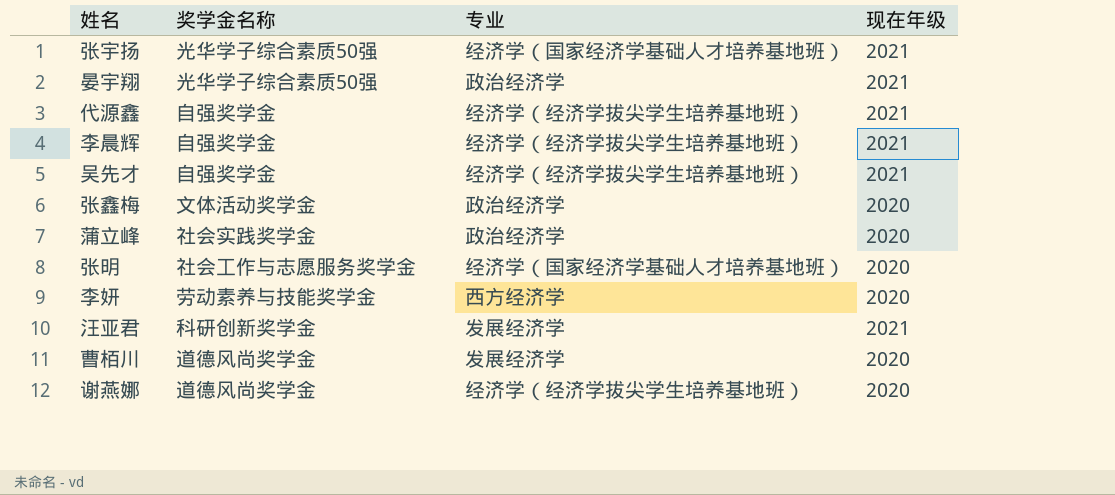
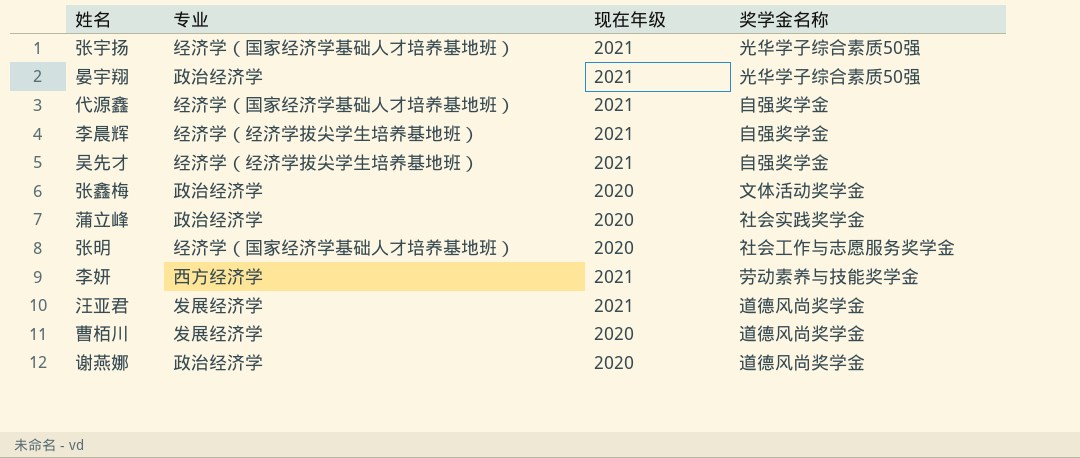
column 奖学金名称 | position: 2 -> 4
代源鑫 | 专业: 经济学（经济学拔尖学生培养基地班） -> 经济学（国家经济学基础人才培养基地班）
李妍 | 现在年级: 2020 -> 2021
汪亚君 | 奖学金名称: 科研创新奖学金 -> 道德风尚奖学金
谢燕娜 | 专业: 经济学（经济学拔尖学生培养基地班） -> 政治经济学

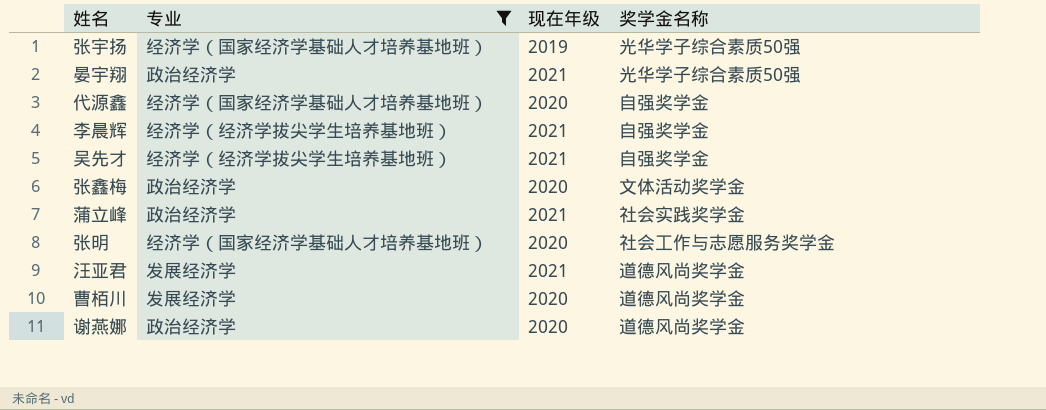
filter: none -> 专业 != 西方经济学
张宇扬 | 现在年级: 2021 -> 2019
代源鑫 | 现在年级: 2021 -> 2020
蒲立峰 | 现在年级: 2020 -> 2021

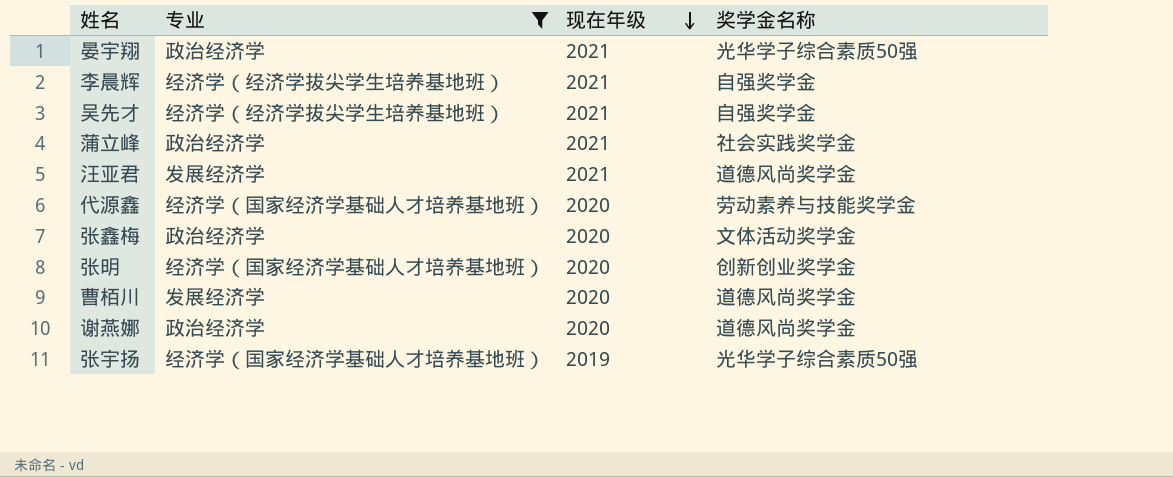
row order: none -> 现在年级 descending
代源鑫 | 奖学金名称: 自强奖学金 -> 劳动素养与技能奖学金
张明 | 奖学金名称: 社会工作与志愿服务奖学金 -> 创新创业奖学金

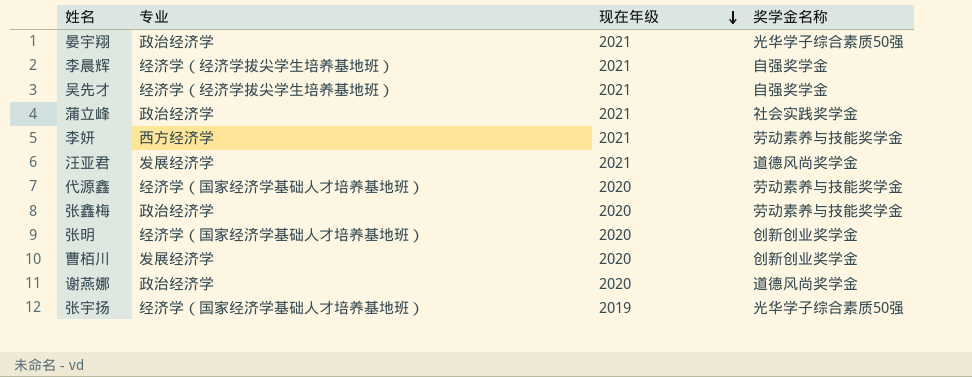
filter: 专业 != 西方经济学 -> none
张鑫梅 | 奖学金名称: 文体活动奖学金 -> 劳动素养与技能奖学金
曹栢川 | 奖学金名称: 道德风尚奖学金 -> 创新创业奖学金

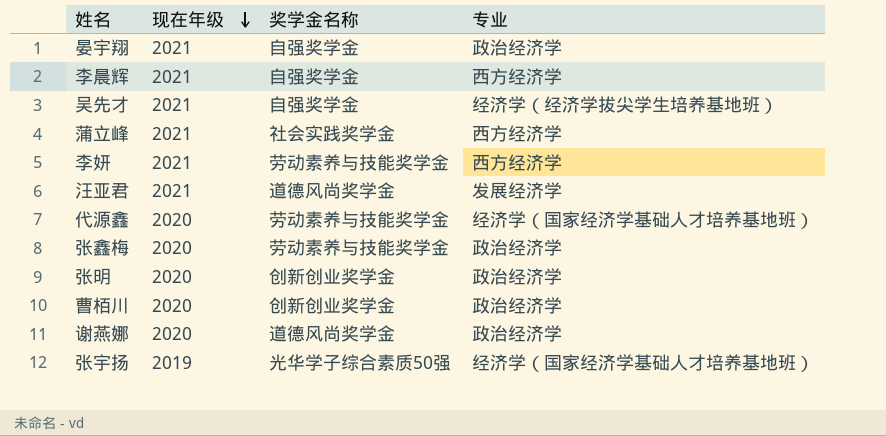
column 专业 | position: 2 -> 4
晏宇翔 | 奖学金名称: 光华学子综合素质50强 -> 自强奖学金
李晨辉 | 专业: 经济学（经济学拔尖学生培养基地班） -> 西方经济学
蒲立峰 | 专业: 政治经济学 -> 西方经济学
张明 | 专业: 经济学（国家经济学基础人才培养基地班） -> 政治经济学
曹栢川 | 专业: 发展经济学 -> 政治经济学

